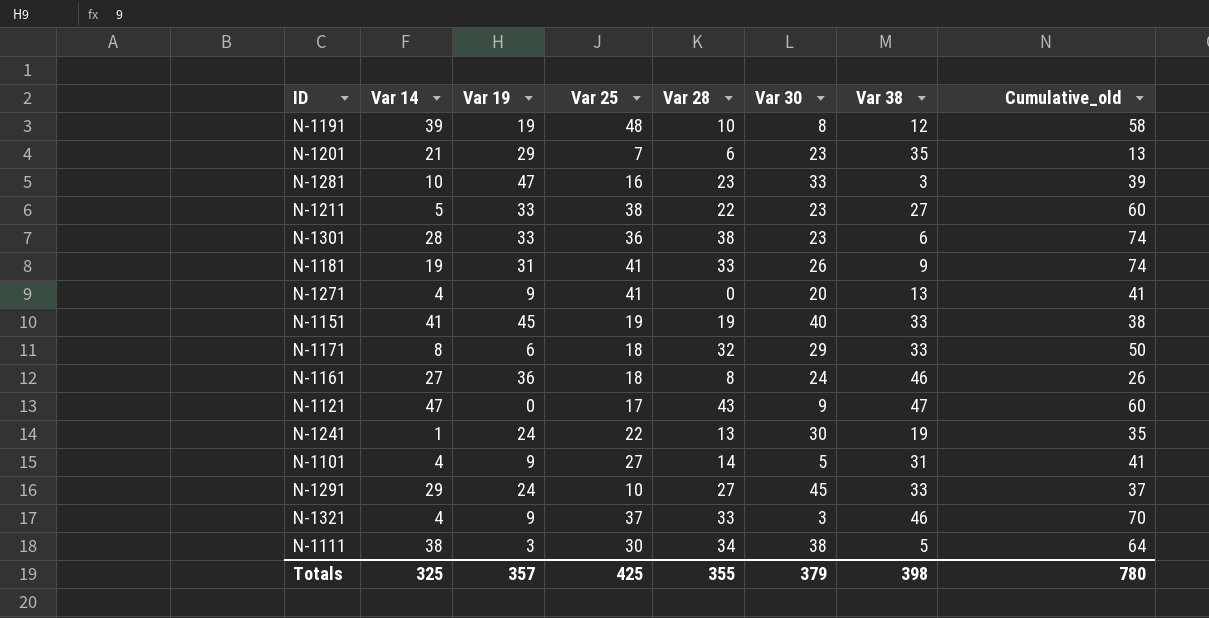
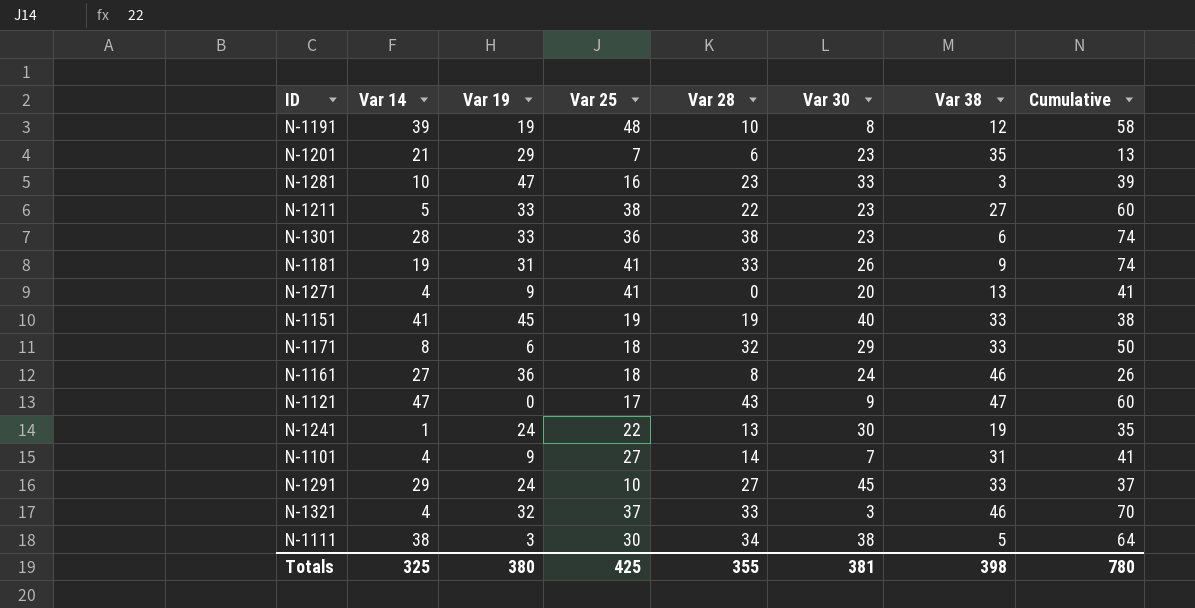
column name: Cumulative_old -> Cumulative
N-1101 | Var 30: 5 -> 7
N-1321 | Var 19: 9 -> 32
Totals | Var 19: 357 -> 380
Totals | Var 30: 379 -> 381

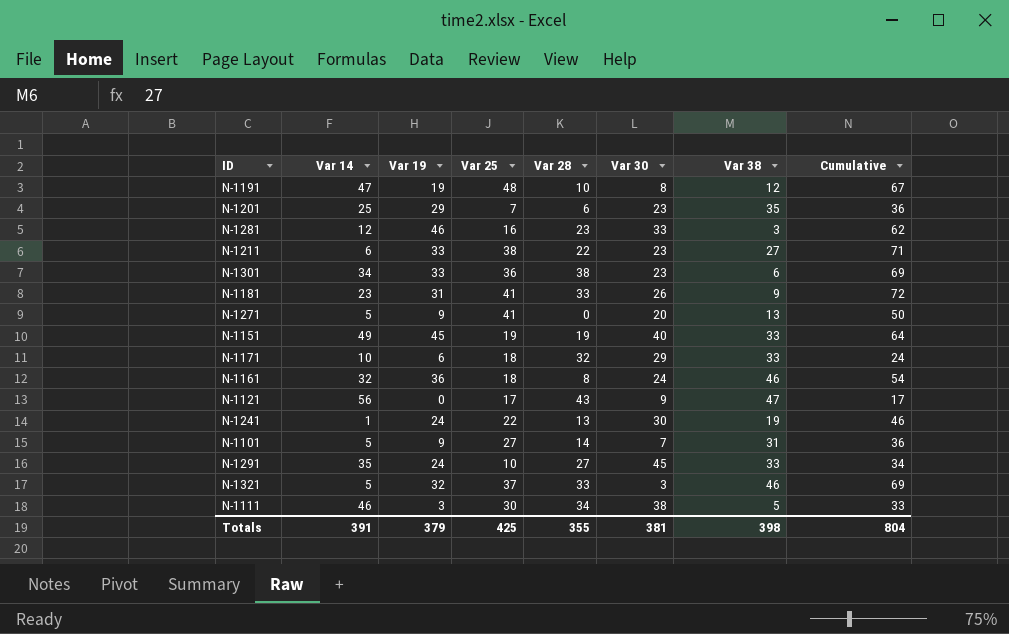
column Cumulative | formula: [Var 25] + [Var 28] -> [Var 19] + [Var 25]
N-1191 | Var 14: 39 -> 47
N-1201 | Var 14: 21 -> 25
N-1281 | Var 14: 10 -> 12
N-1281 | Var 19: 47 -> 46
N-1211 | Var 14: 5 -> 6
N-1301 | Var 14: 28 -> 34
N-1181 | Var 14: 19 -> 23
N-1271 | Var 14: 4 -> 5
N-1151 | Var 14: 41 -> 49
N-1171 | Var 14: 8 -> 10
N-1161 | Var 14: 27 -> 32
N-1121 | Var 14: 47 -> 56
N-1101 | Var 14: 4 -> 5
N-1291 | Var 14: 29 -> 35
N-1321 | Var 14: 4 -> 5
N-1111 | Var 14: 38 -> 46
Totals | Var 14: 325 -> 391
Totals | Var 19: 380 -> 379
Totals | Cumulative: 780 -> 804

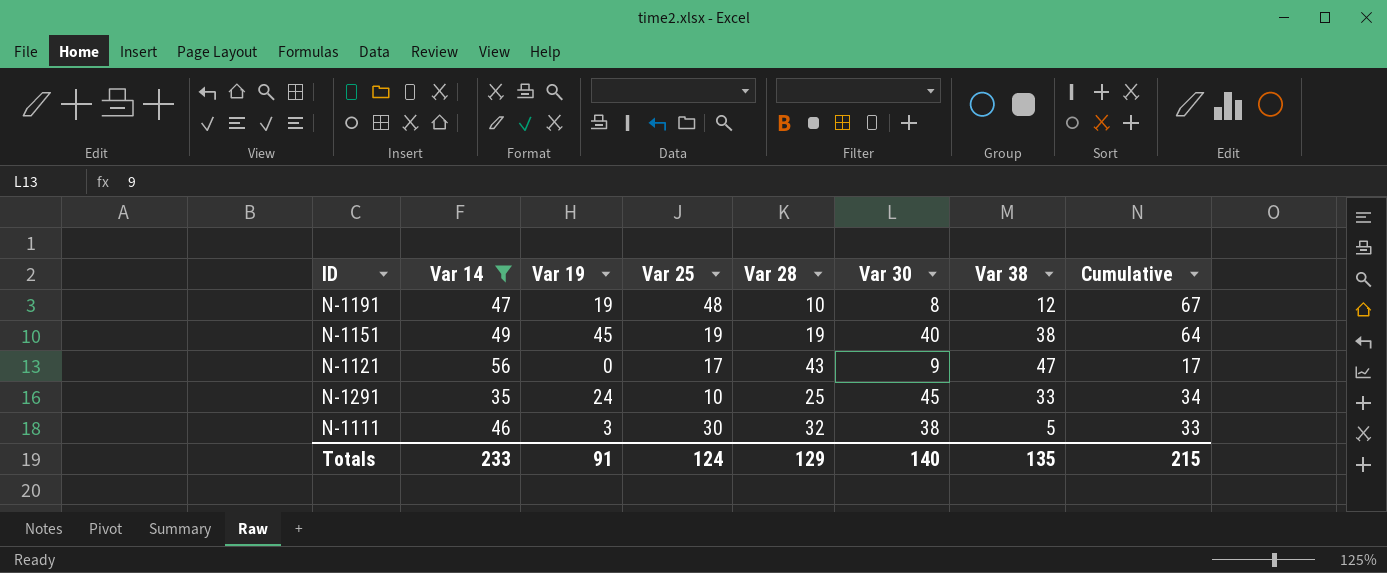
filter: none -> Var 14 >= 35
N-1151 | Var 38: 33 -> 38
N-1291 | Var 28: 27 -> 25
N-1111 | Var 28: 34 -> 32
Totals | Var 14: 391 -> 233
Totals | Var 19: 379 -> 91
Totals | Var 25: 425 -> 124
Totals | Var 28: 355 -> 129
Totals | Var 30: 381 -> 140
Totals | Var 38: 398 -> 135
Totals | Cumulative: 804 -> 215

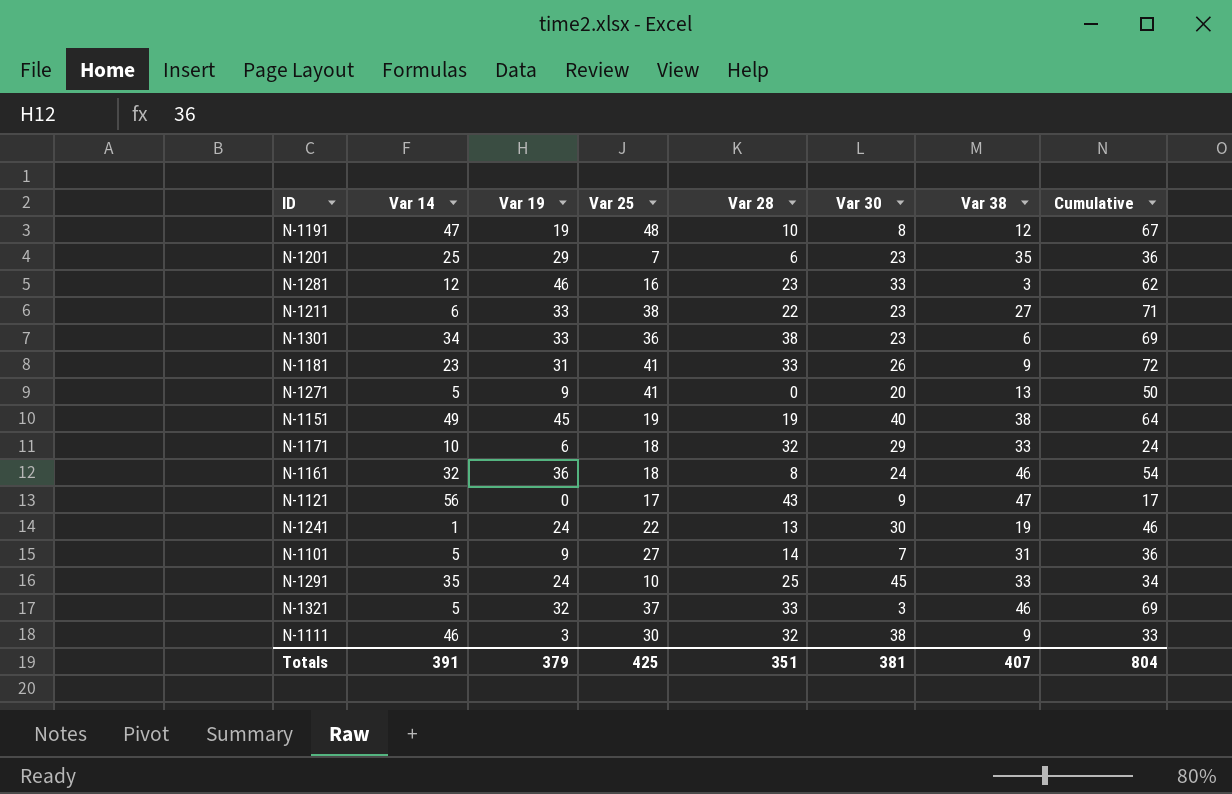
filter: Var 14 >= 35 -> none
N-1111 | Var 38: 5 -> 9
Totals | Var 14: 233 -> 391
Totals | Var 19: 91 -> 379
Totals | Var 25: 124 -> 425
Totals | Var 28: 129 -> 351
Totals | Var 30: 140 -> 381
Totals | Var 38: 135 -> 407
Totals | Cumulative: 215 -> 804

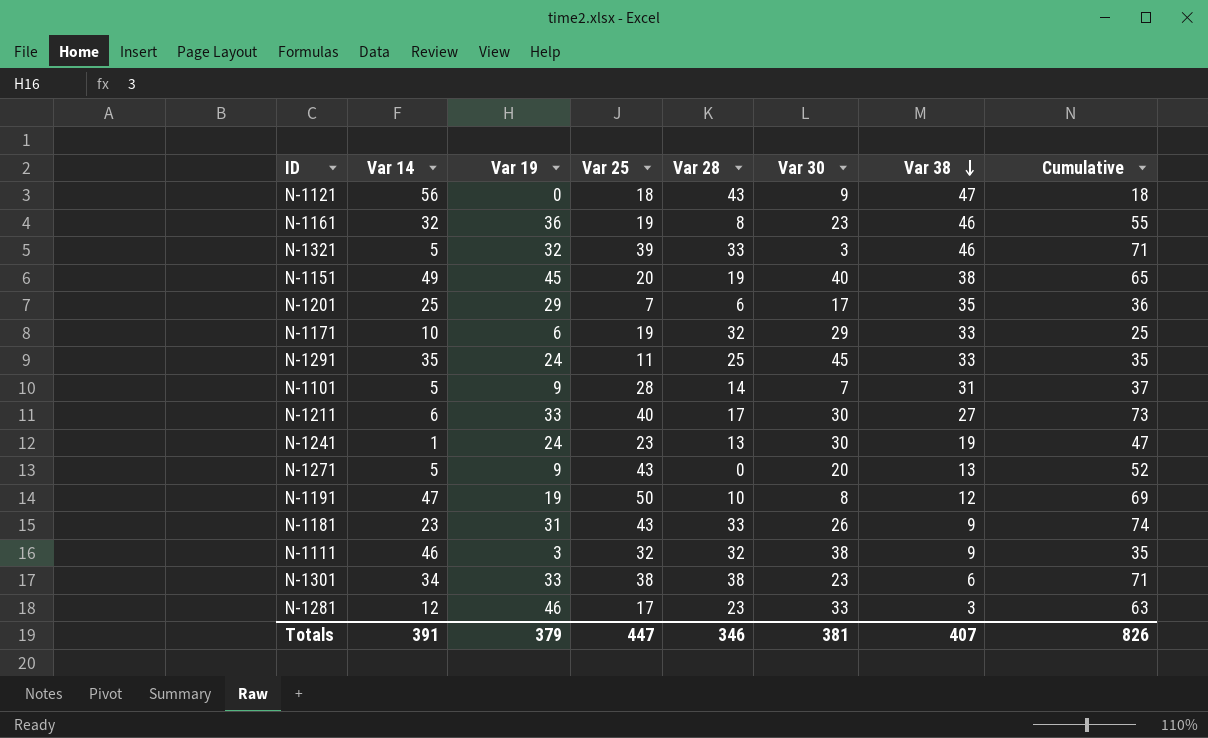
row order: none -> Var 38 descending
N-1121 | Var 25: 17 -> 18
N-1121 | Cumulative: 17 -> 18
N-1161 | Var 25: 18 -> 19
N-1161 | Var 30: 24 -> 23
N-1161 | Cumulative: 54 -> 55
N-1321 | Var 25: 37 -> 39
N-1321 | Cumulative: 69 -> 71
N-1151 | Var 25: 19 -> 20
N-1151 | Cumulative: 64 -> 65
N-1201 | Var 30: 23 -> 17
N-1171 | Var 25: 18 -> 19
N-1171 | Cumulative: 24 -> 25
N-1291 | Var 25: 10 -> 11
N-1291 | Cumulative: 34 -> 35
N-1101 | Var 25: 27 -> 28
N-1101 | Cumulative: 36 -> 37
N-1211 | Var 25: 38 -> 40
N-1211 | Var 28: 22 -> 17
N-1211 | Var 30: 23 -> 30
N-1211 | Cumulative: 71 -> 73
N-1241 | Var 25: 22 -> 23
N-1241 | Cumulative: 46 -> 47
N-1271 | Var 25: 41 -> 43
N-1271 | Cumulative: 50 -> 52
N-1191 | Var 25: 48 -> 50
N-1191 | Cumulative: 67 -> 69
N-1181 | Var 25: 41 -> 43
N-1181 | Cumulative: 72 -> 74
N-1111 | Var 25: 30 -> 32
N-1111 | Cumulative: 33 -> 35
N-1301 | Var 25: 36 -> 38
N-1301 | Cumulative: 69 -> 71
N-1281 | Var 25: 16 -> 17
N-1281 | Cumulative: 62 -> 63
Totals | Var 25: 425 -> 447
Totals | Var 28: 351 -> 346
Totals | Cumulative: 804 -> 826

